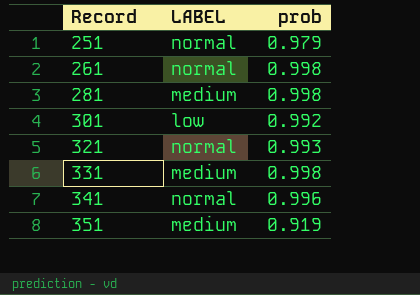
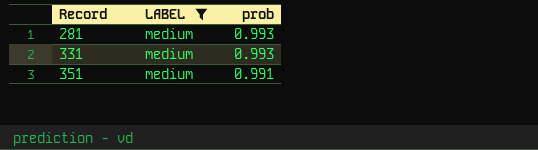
filter: none -> LABEL = medium
281 | prob: 0.998 -> 0.993
331 | prob: 0.998 -> 0.993
351 | prob: 0.919 -> 0.991

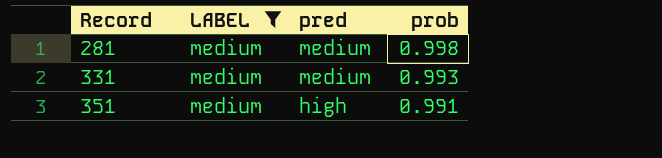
column pred | position: none -> 3
281 | prob: 0.993 -> 0.998

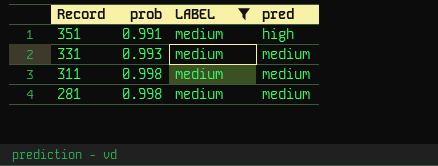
row order: Record ascending -> Record descending
column prob | position: 4 -> 2
row 311: none -> 0.998 | medium | medium

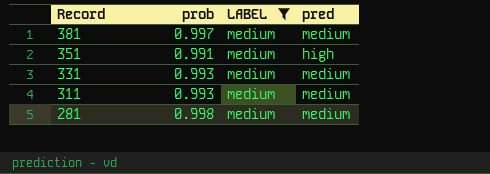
row 381: none -> 0.997 | medium | medium
311 | prob: 0.998 -> 0.993

